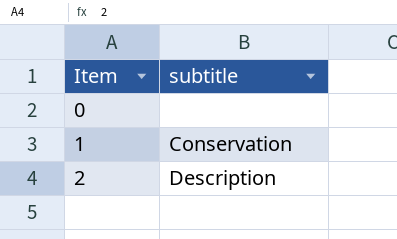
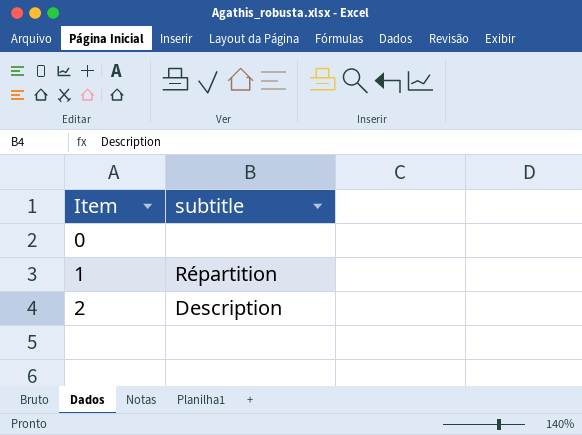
1 | subtitle: Conservation -> Répartition

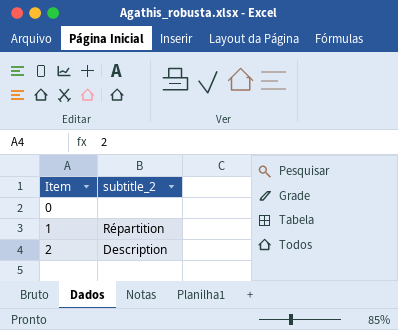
column name: subtitle -> subtitle_2

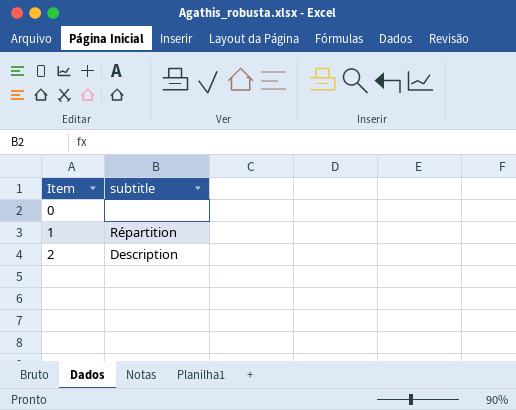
column name: subtitle_2 -> subtitle

